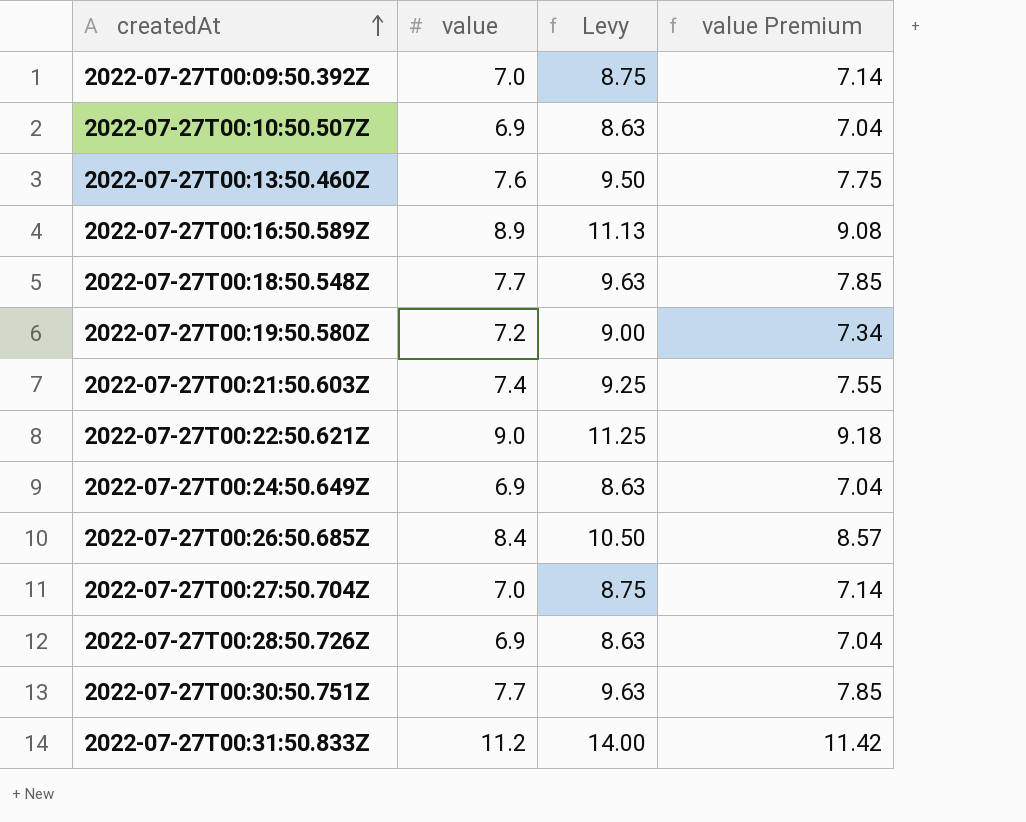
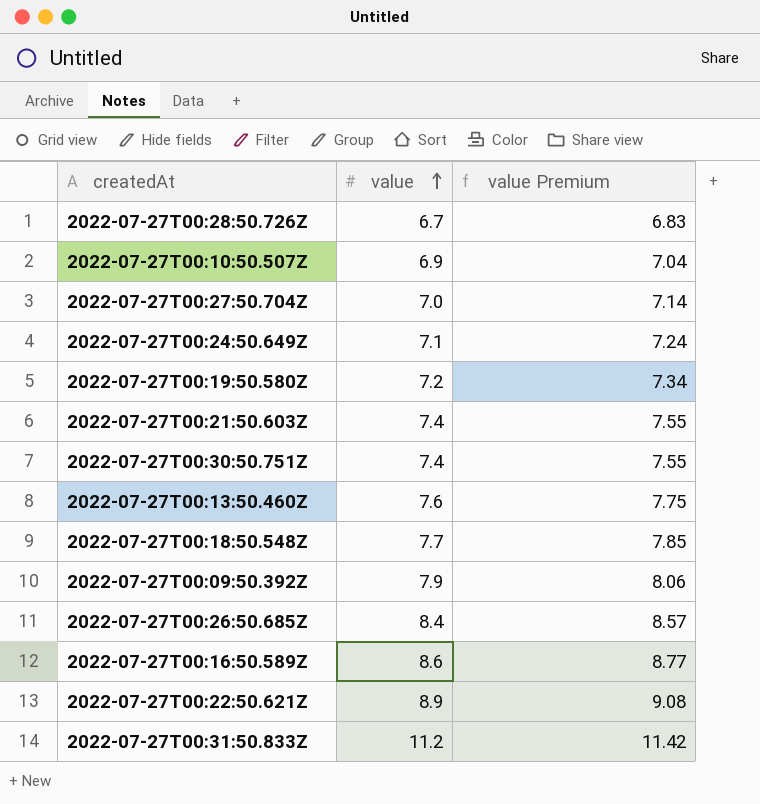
row order: createdAt ascending -> value ascending
column Levy | formula: [value] * 1.25 -> none
2022-07-27T00:28:50.726Z | value: 6.9 -> 6.7
2022-07-27T00:28:50.726Z | value Premium: 7.04 -> 6.83
2022-07-27T00:24:50.649Z | value: 6.9 -> 7.1
2022-07-27T00:24:50.649Z | value Premium: 7.04 -> 7.24
2022-07-27T00:30:50.751Z | value: 7.7 -> 7.4
2022-07-27T00:30:50.751Z | value Premium: 7.85 -> 7.55
2022-07-27T00:09:50.392Z | value: 7.0 -> 7.9
2022-07-27T00:09:50.392Z | value Premium: 7.14 -> 8.06
2022-07-27T00:16:50.589Z | value: 8.9 -> 8.6
2022-07-27T00:16:50.589Z | value Premium: 9.08 -> 8.77
2022-07-27T00:22:50.621Z | value: 9.0 -> 8.9
2022-07-27T00:22:50.621Z | value Premium: 9.18 -> 9.08

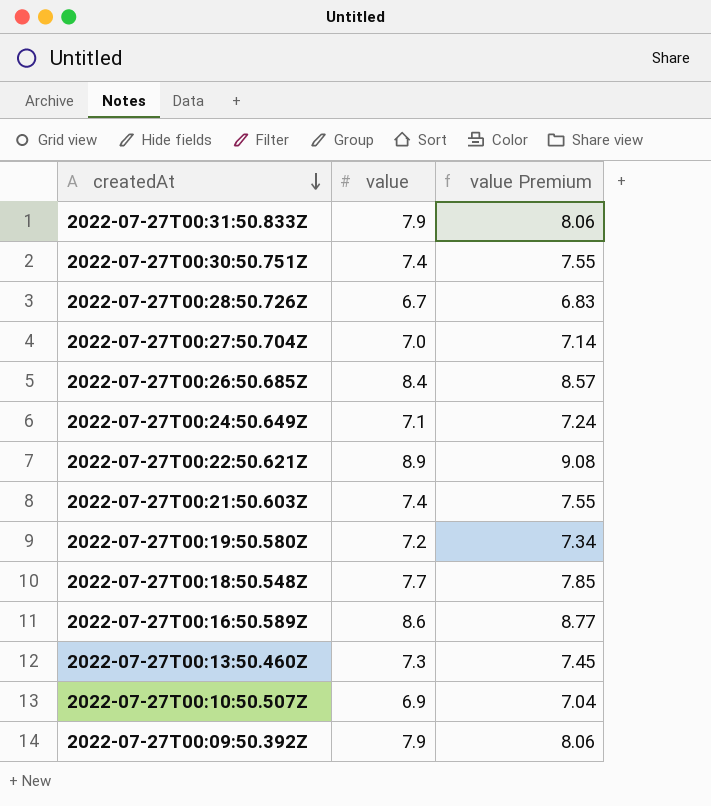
row order: value ascending -> createdAt descending
2022-07-27T00:31:50.833Z | value: 11.2 -> 7.9
2022-07-27T00:31:50.833Z | value Premium: 11.42 -> 8.06
2022-07-27T00:13:50.460Z | value: 7.6 -> 7.3
2022-07-27T00:13:50.460Z | value Premium: 7.75 -> 7.45

